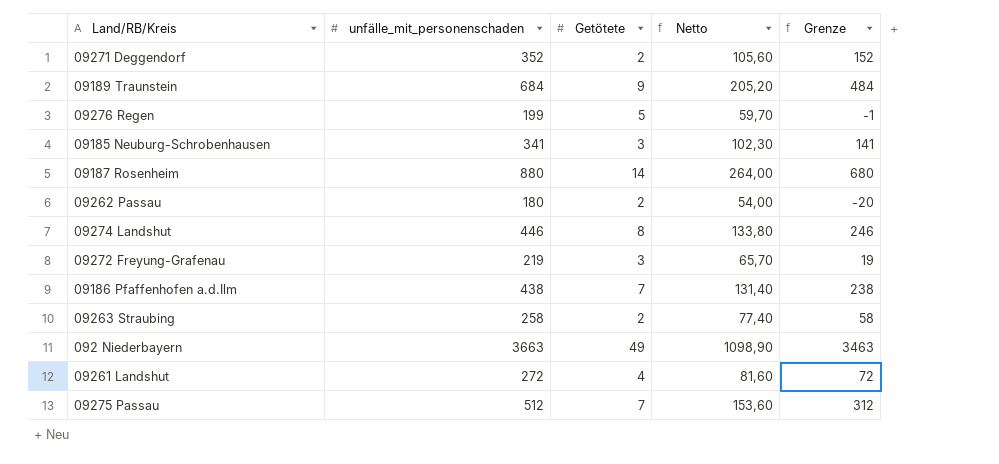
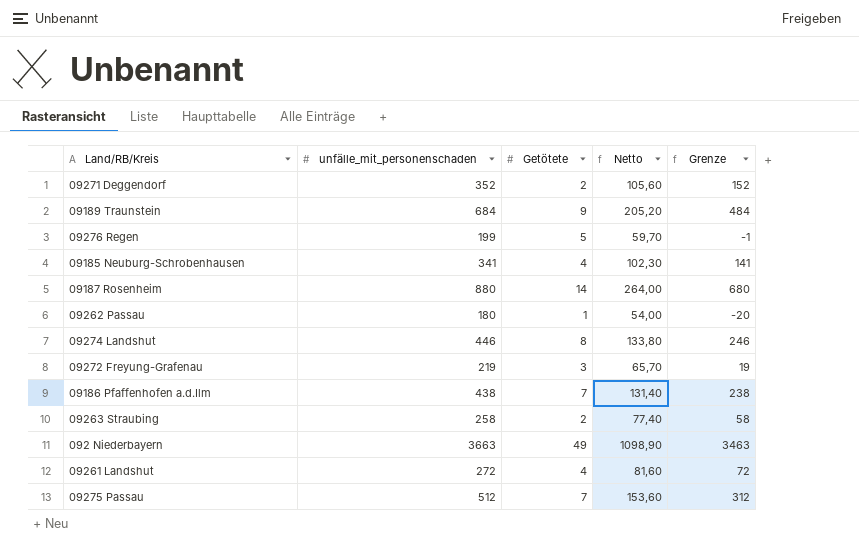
09185 Neuburg-Schrobenhausen | Getötete: 3 -> 4
09262 Passau | Getötete: 2 -> 1

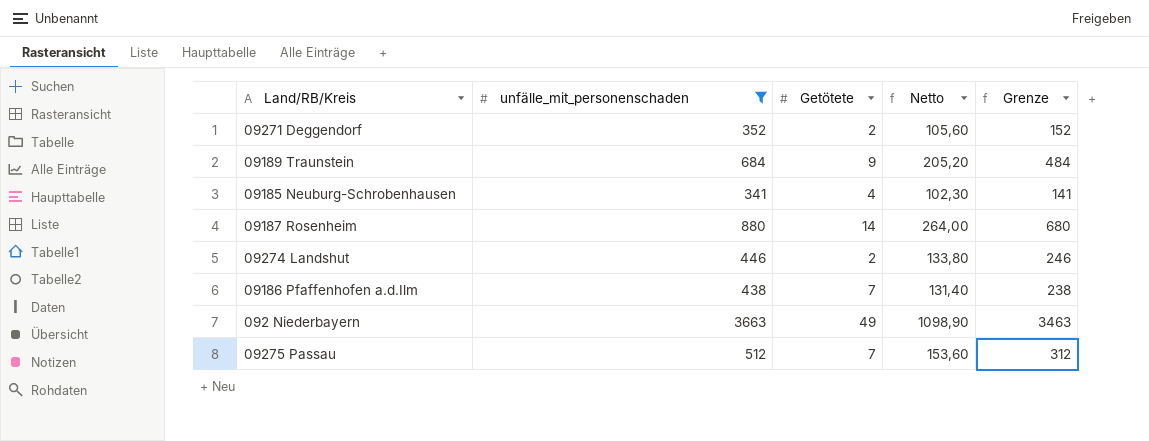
filter: none -> unfälle_mit_personenschaden >= 341
09274 Landshut | Getötete: 8 -> 2

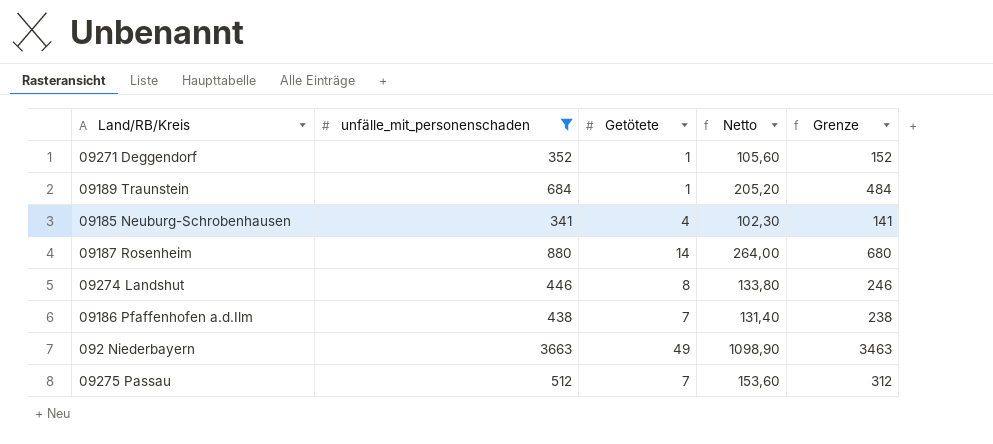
09271 Deggendorf | Getötete: 2 -> 1
09189 Traunstein | Getötete: 9 -> 1
09274 Landshut | Getötete: 2 -> 8

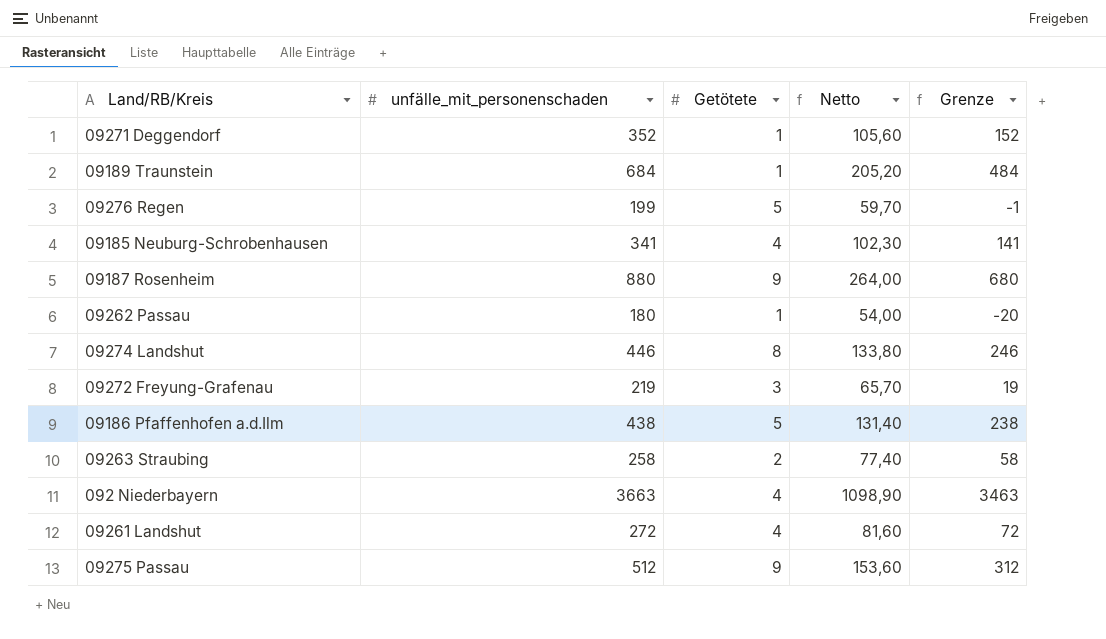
filter: unfälle_mit_personenschaden >= 341 -> none
09187 Rosenheim | Getötete: 14 -> 9
09186 Pfaffenhofen a.d.Ilm | Getötete: 7 -> 5
092 Niederbayern | Getötete: 49 -> 4
09275 Passau | Getötete: 7 -> 9

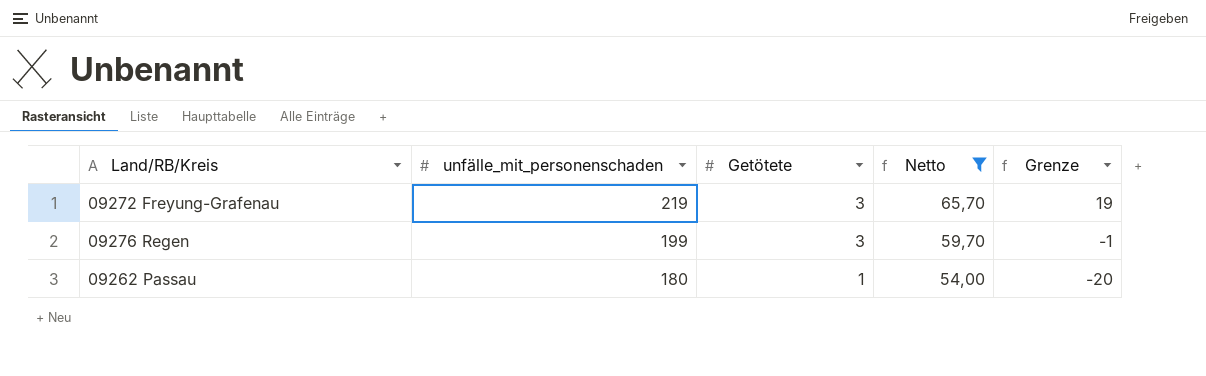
filter: none -> Netto <= 65,70
row order: none -> unfälle_mit_personenschaden descending
09276 Regen | Getötete: 5 -> 3

